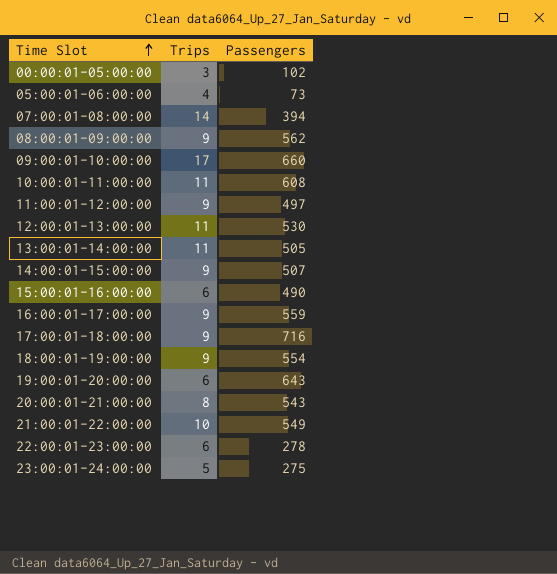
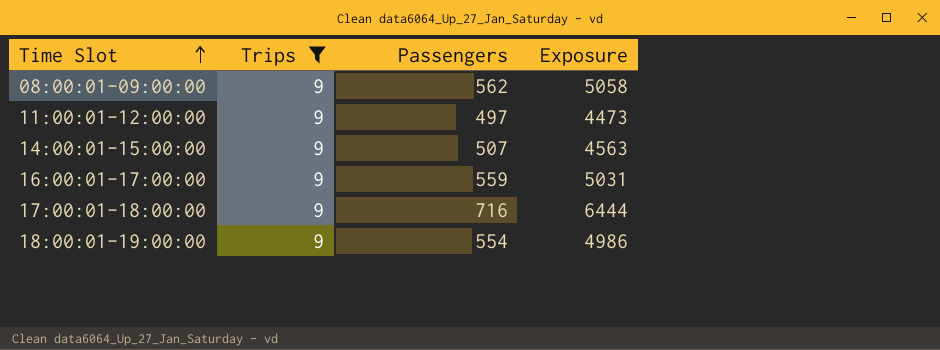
filter: none -> Trips = 9
column Exposure | formula: none -> [Trips] * [Passengers]

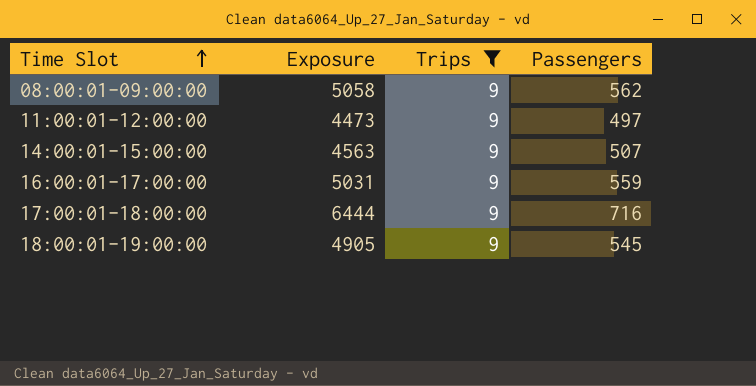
column Exposure | position: 4 -> 2
18:00:01-19:00:00 | Exposure: 4986 -> 4905
18:00:01-19:00:00 | Passengers: 554 -> 545

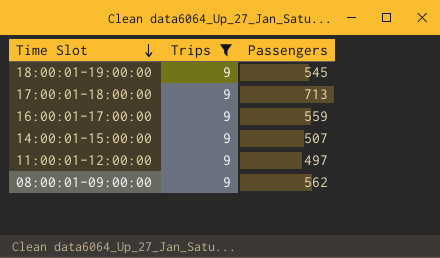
row order: Time Slot ascending -> Time Slot descending
column Exposure | formula: [Trips] * [Passengers] -> none
17:00:01-18:00:00 | Passengers: 716 -> 713

